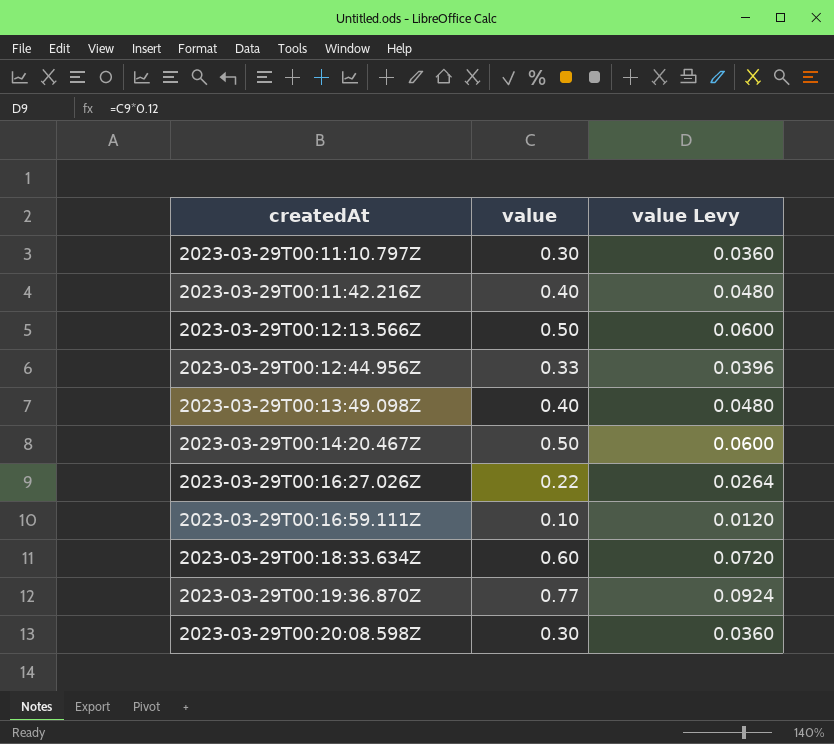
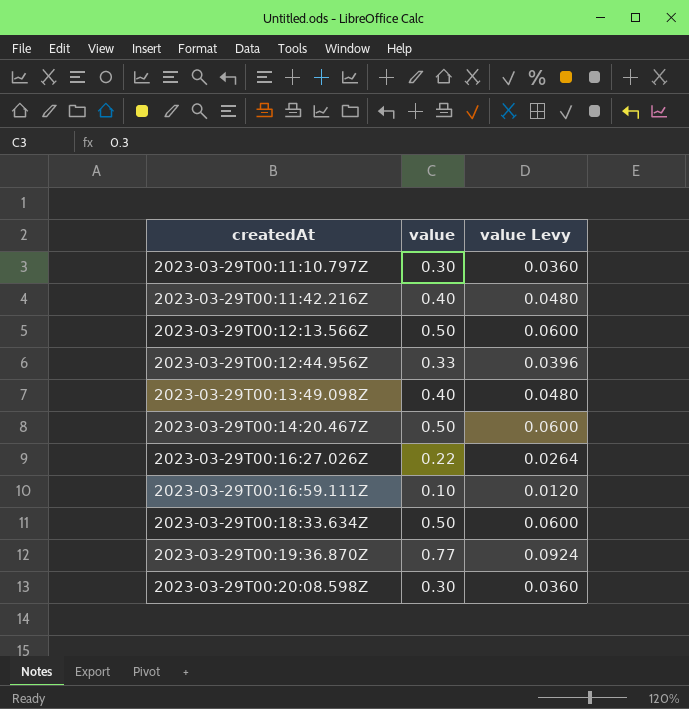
2023-03-29T00:18:33.634Z | value: 0.60 -> 0.50
2023-03-29T00:18:33.634Z | value Levy: 0.0720 -> 0.0600

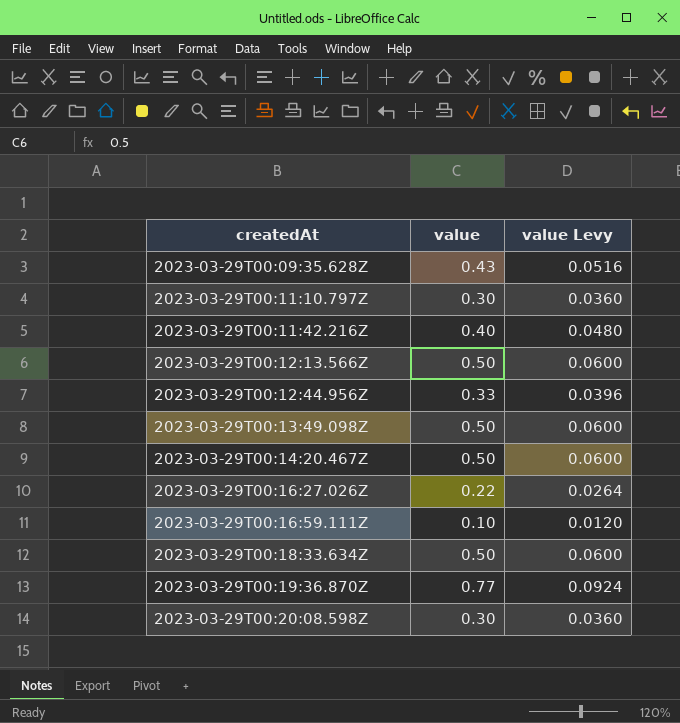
row 2023-03-29T00:09:35.628Z: none -> 0.43 | 0.0516
2023-03-29T00:13:49.098Z | value: 0.40 -> 0.50
2023-03-29T00:13:49.098Z | value Levy: 0.0480 -> 0.0600

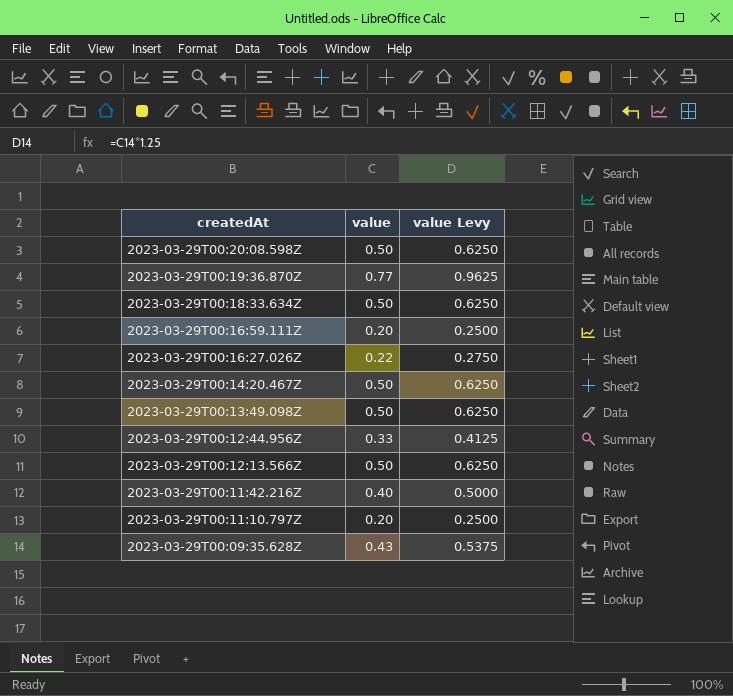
row order: createdAt ascending -> createdAt descending
column value Levy | formula: [value] * 0.12 -> [value] * 1.25
2023-03-29T00:20:08.598Z | value: 0.30 -> 0.50
2023-03-29T00:16:59.111Z | value: 0.10 -> 0.20
2023-03-29T00:11:10.797Z | value: 0.30 -> 0.20

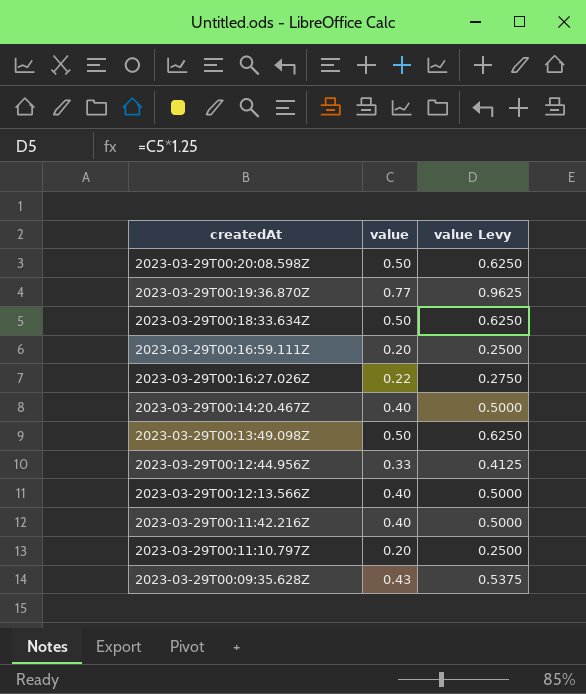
2023-03-29T00:14:20.467Z | value: 0.50 -> 0.40
2023-03-29T00:14:20.467Z | value Levy: 0.6250 -> 0.5000
2023-03-29T00:12:13.566Z | value: 0.50 -> 0.40
2023-03-29T00:12:13.566Z | value Levy: 0.6250 -> 0.5000

